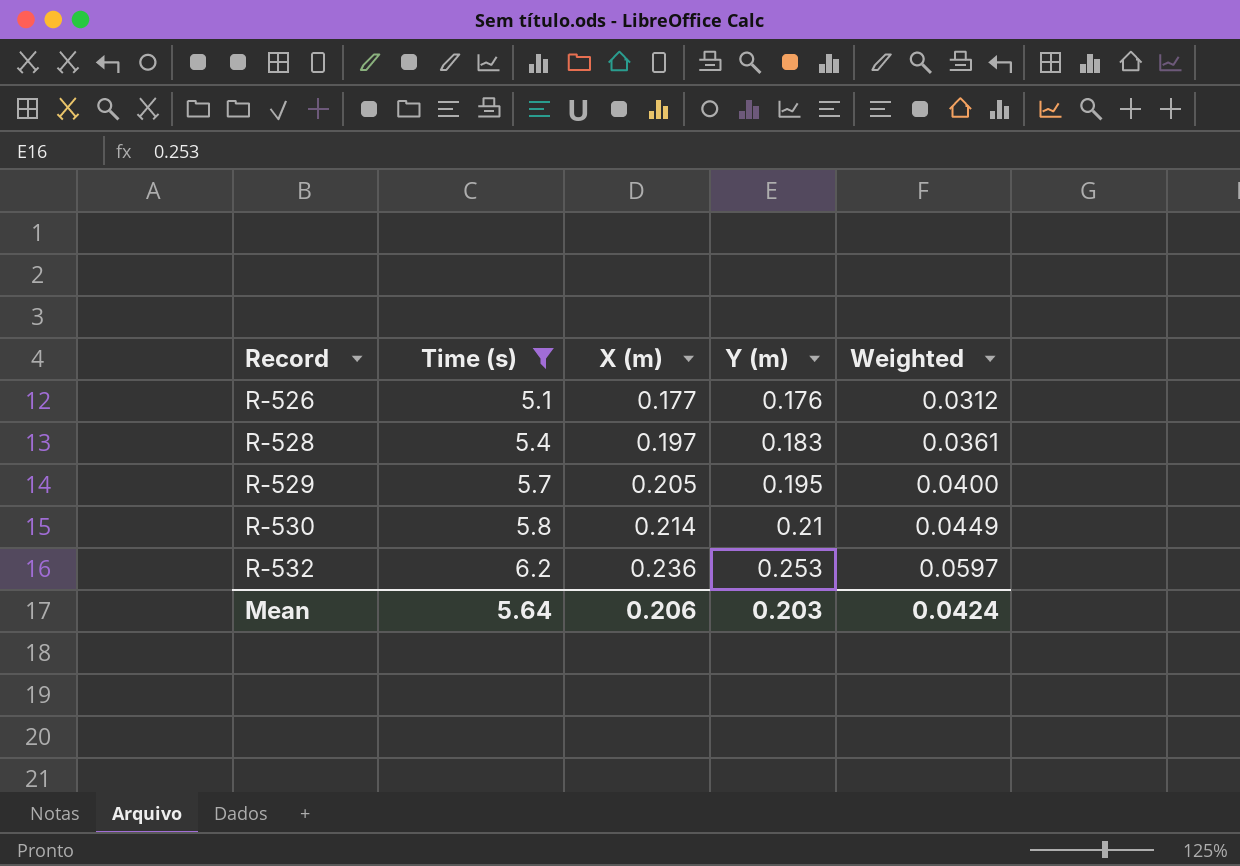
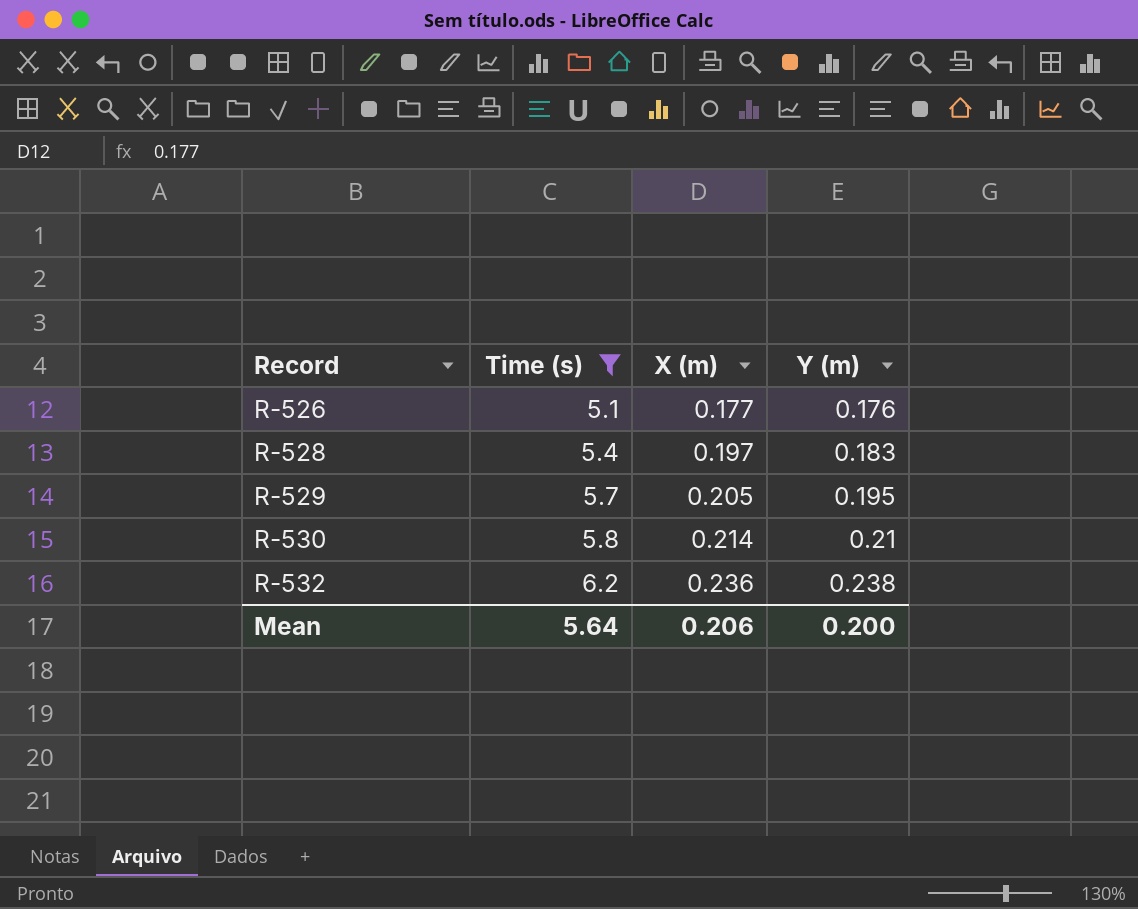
column Weighted | formula: [X (m)] * [Y (m)] -> none
R-532 | Y (m): 0.253 -> 0.238
Mean | Y (m): 0.203 -> 0.200

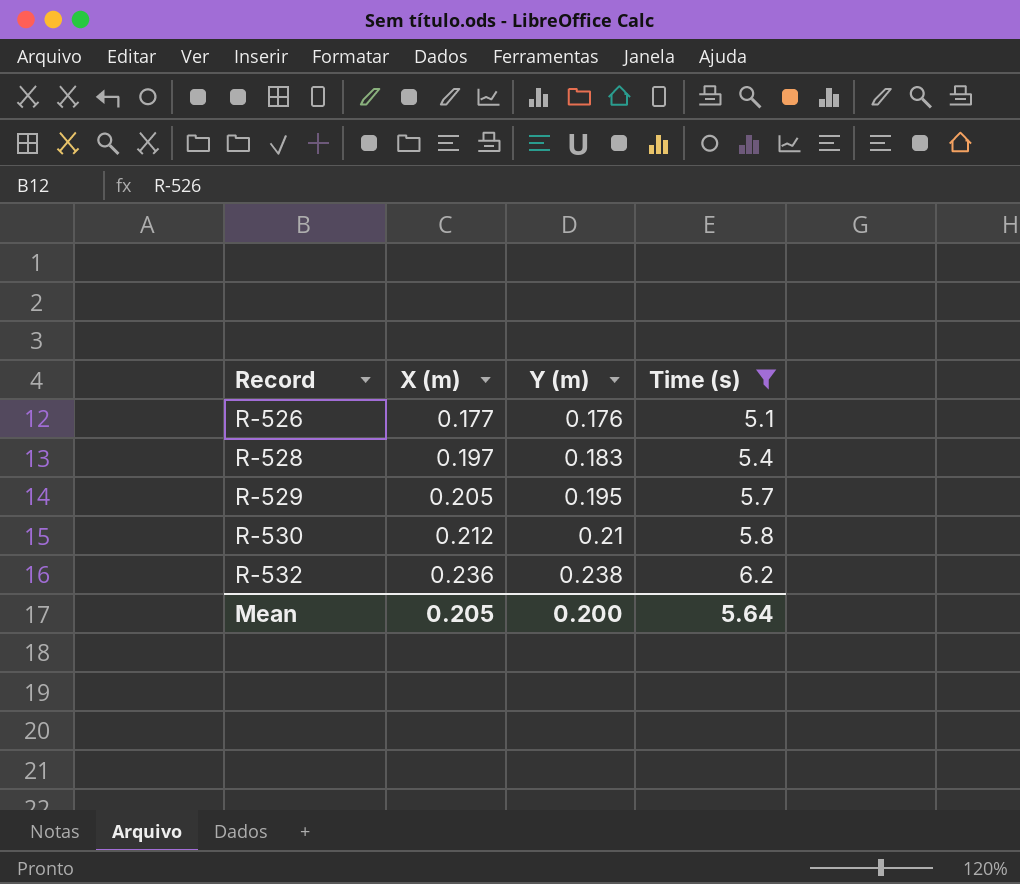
column Time (s) | position: 2 -> 4
R-530 | X (m): 0.214 -> 0.212
Mean | X (m): 0.206 -> 0.205

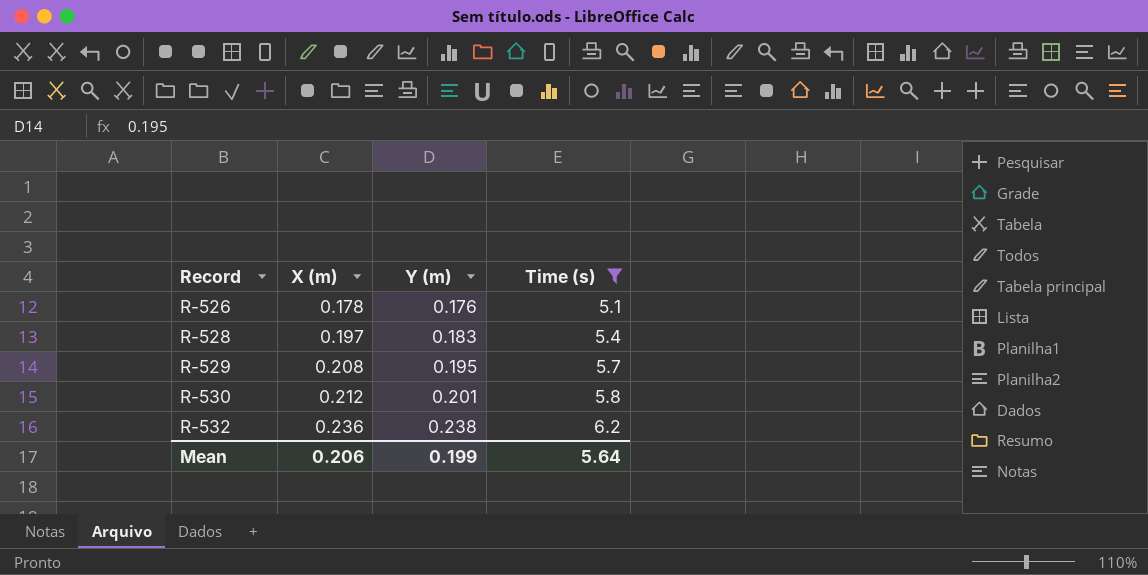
R-526 | X (m): 0.177 -> 0.178
R-529 | X (m): 0.205 -> 0.208
R-530 | Y (m): 0.21 -> 0.201
Mean | X (m): 0.205 -> 0.206
Mean | Y (m): 0.200 -> 0.199

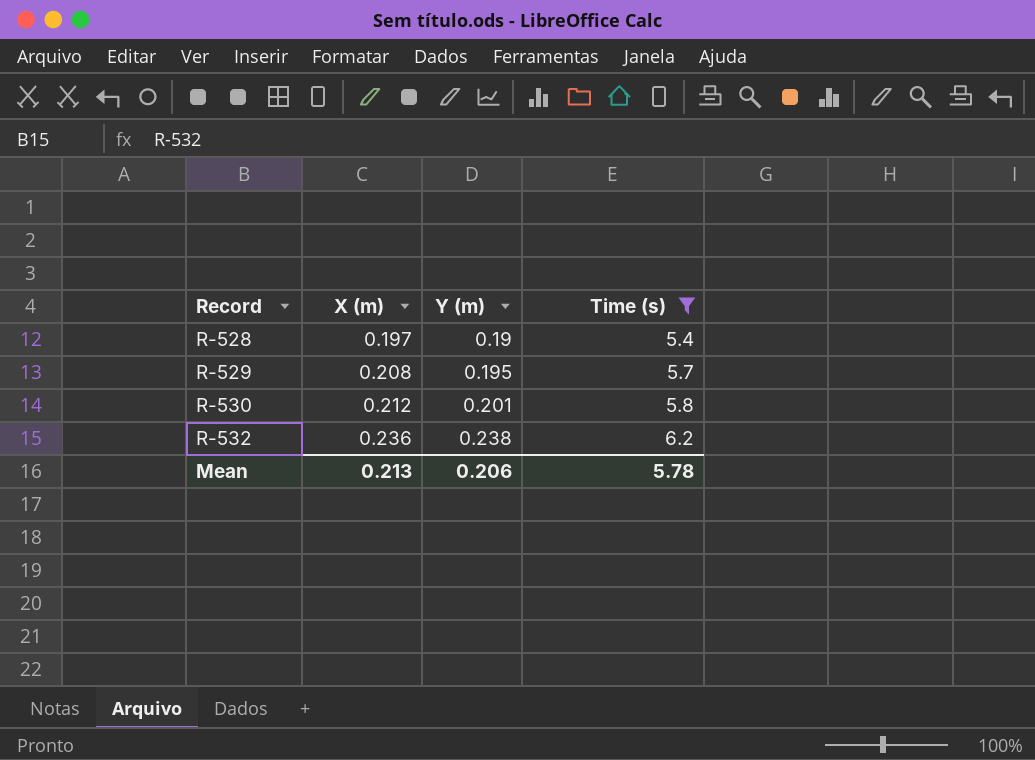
row R-526: 0.178 | 0.176 | 5.1 -> none
R-528 | Y (m): 0.183 -> 0.19
Mean | X (m): 0.206 -> 0.213
Mean | Y (m): 0.199 -> 0.206
Mean | Time (s): 5.64 -> 5.78

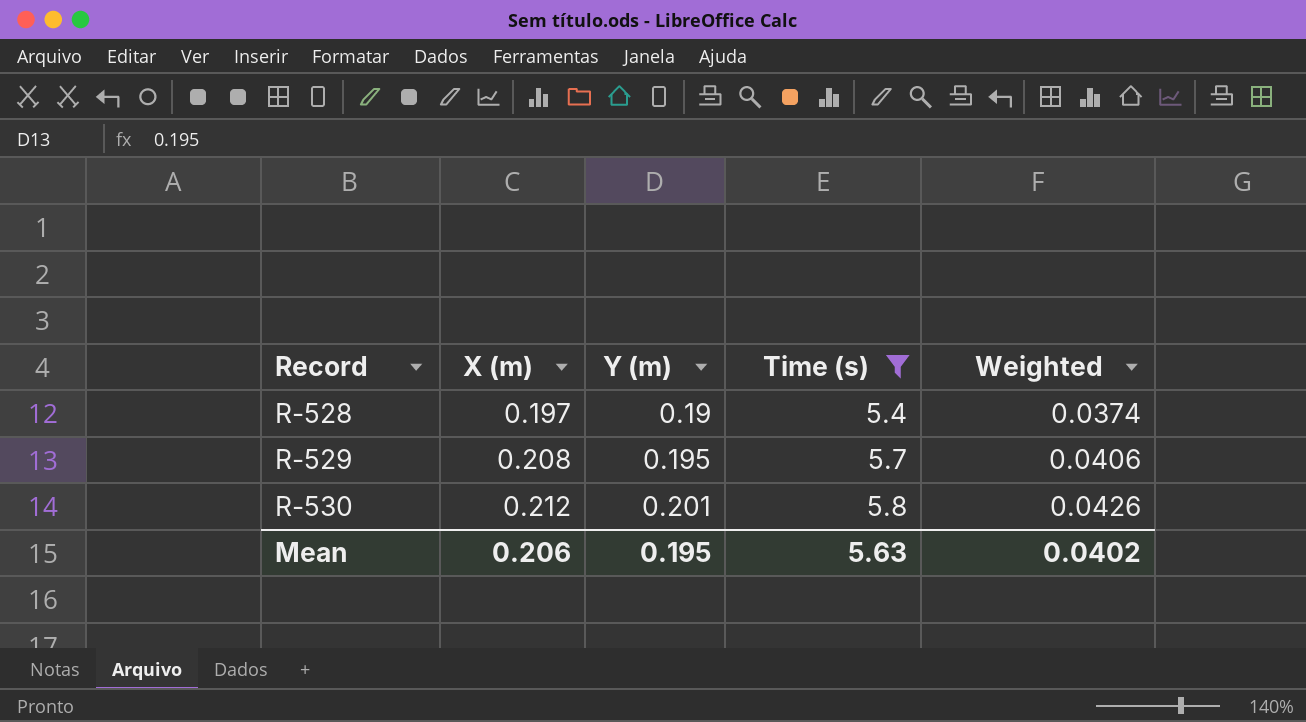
column Weighted | formula: none -> [X (m)] * [Y (m)]
row R-532: 0.236 | 0.238 | 6.2 -> none
Mean | X (m): 0.213 -> 0.206
Mean | Y (m): 0.206 -> 0.195
Mean | Time (s): 5.78 -> 5.63

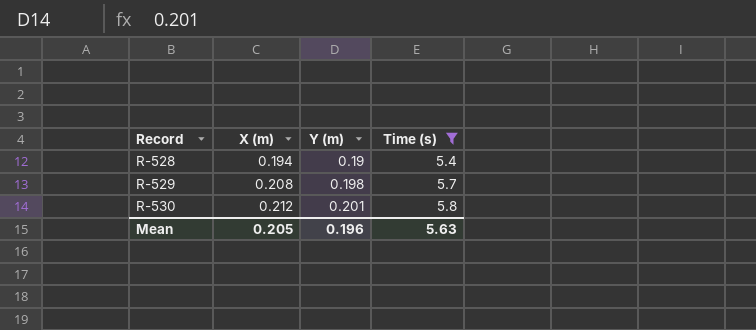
column Weighted | formula: [X (m)] * [Y (m)] -> none
R-528 | X (m): 0.197 -> 0.194
R-529 | Y (m): 0.195 -> 0.198
Mean | X (m): 0.206 -> 0.205
Mean | Y (m): 0.195 -> 0.196

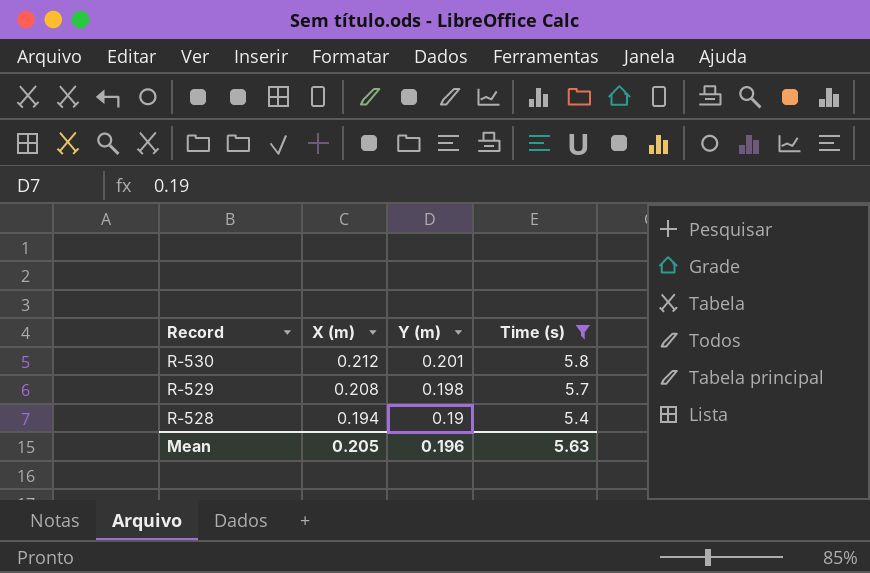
row order: Record ascending -> Record descending

